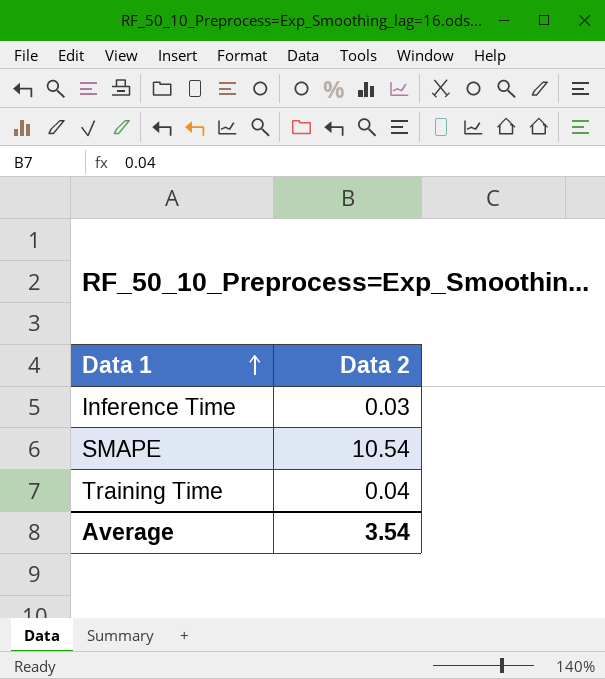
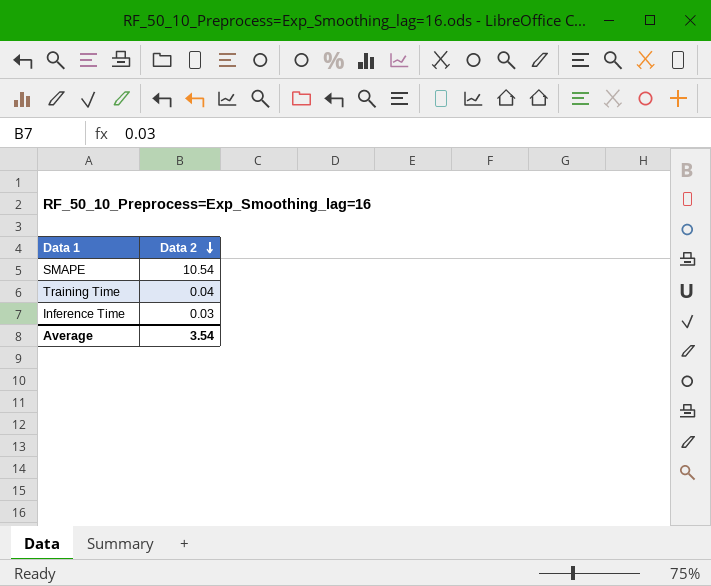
row order: Data 1 ascending -> Data 2 descending

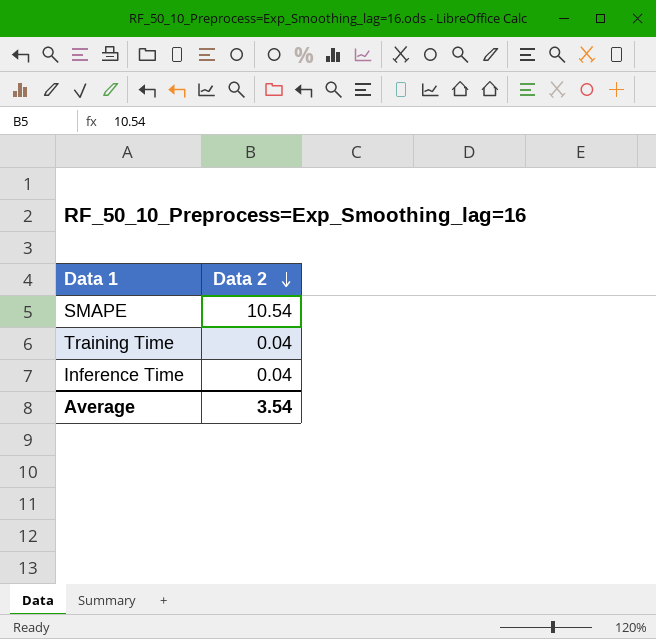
Inference Time | Data 2: 0.03 -> 0.04

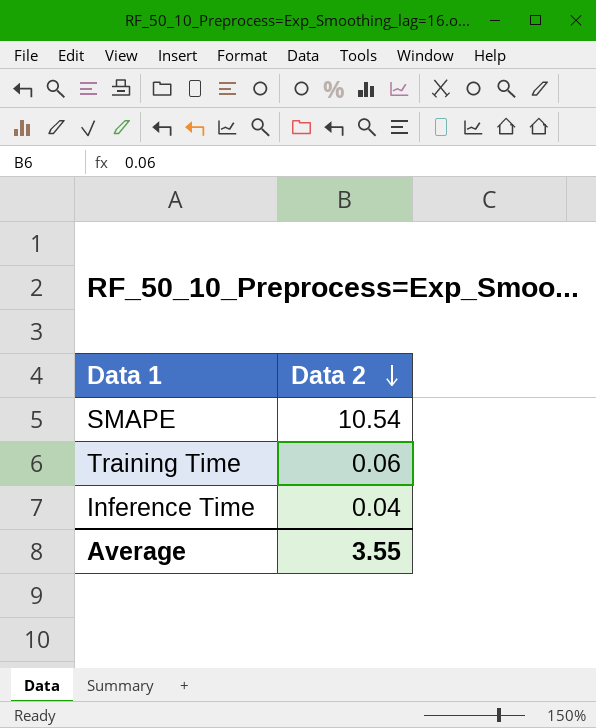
Training Time | Data 2: 0.04 -> 0.06
Average | Data 2: 3.54 -> 3.55

